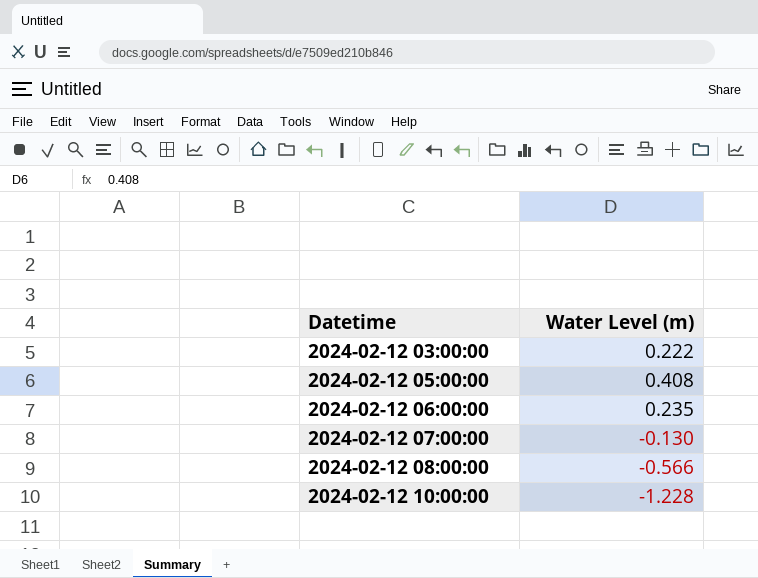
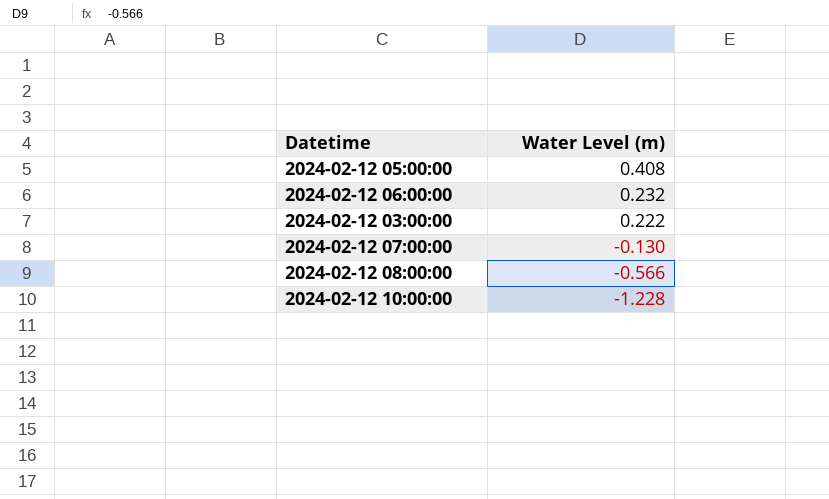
row order: Datetime ascending -> Water Level (m) descending
2024-02-12 06:00:00 | Water Level (m): 0.235 -> 0.232

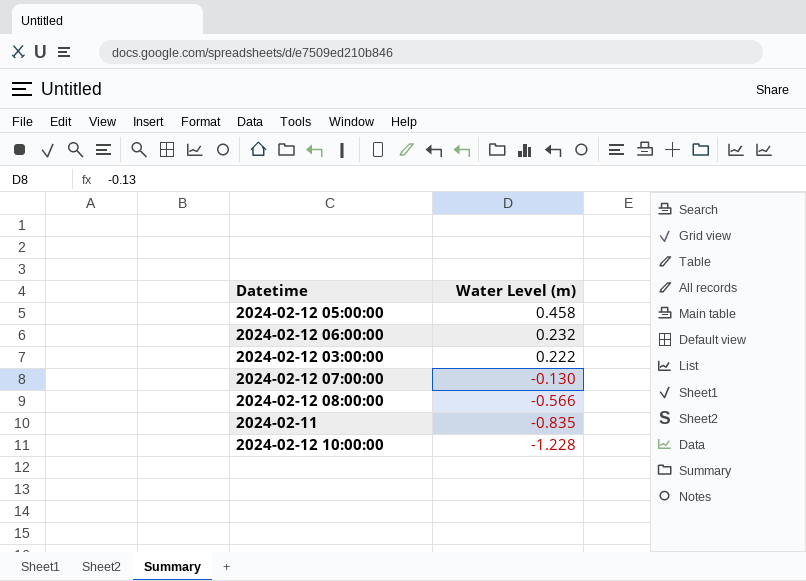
2024-02-12 05:00:00 | Water Level (m): 0.408 -> 0.458
row 2024-02-11: none -> -0.835

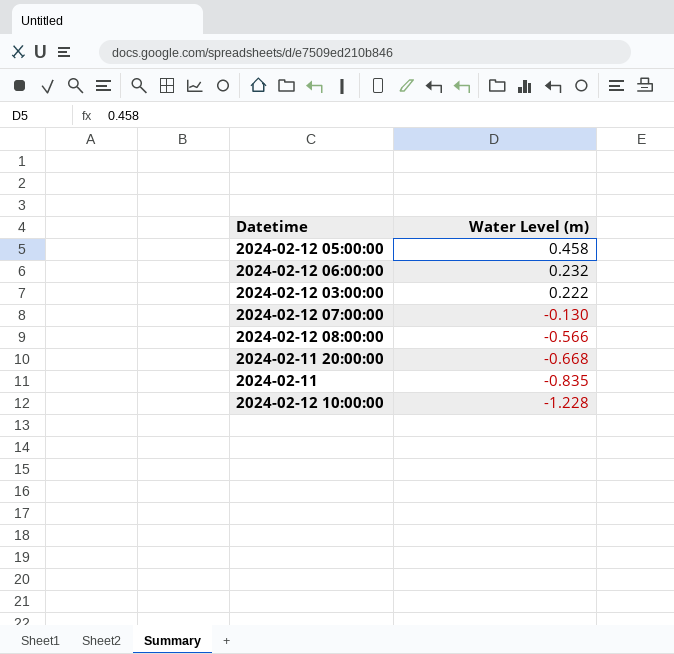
row 2024-02-11 20:00:00: none -> -0.668

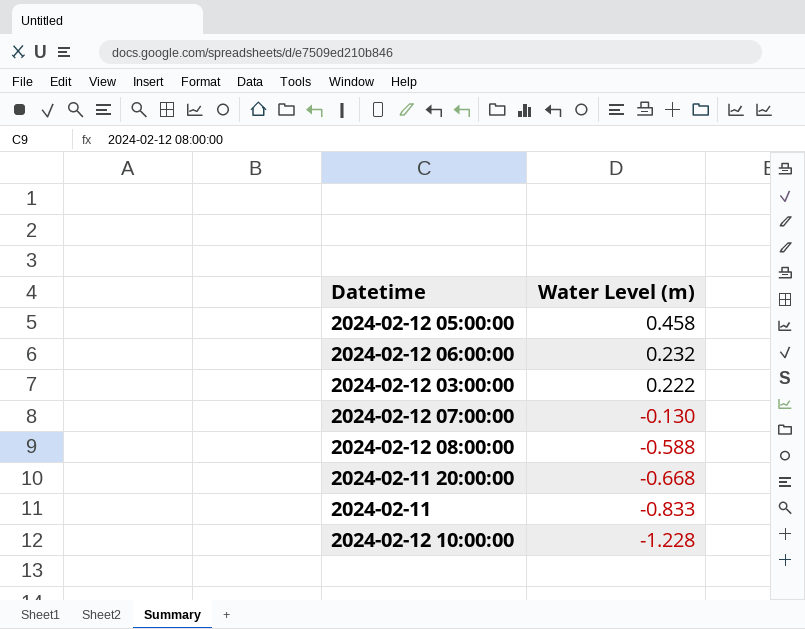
2024-02-12 08:00:00 | Water Level (m): -0.566 -> -0.588
2024-02-11 | Water Level (m): -0.835 -> -0.833

